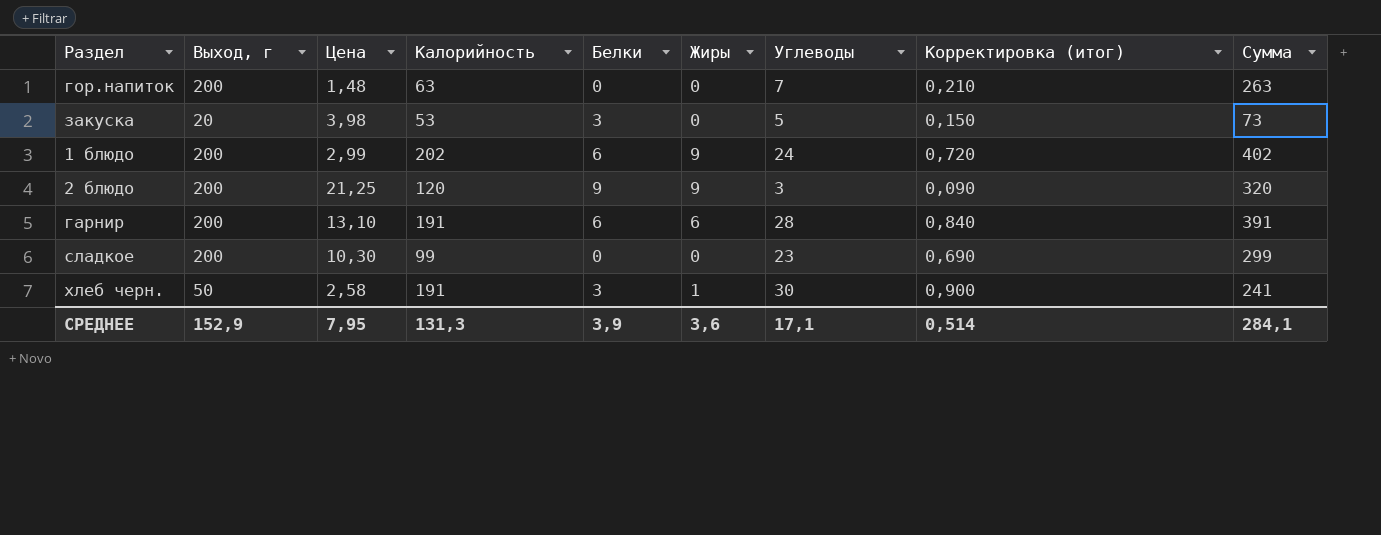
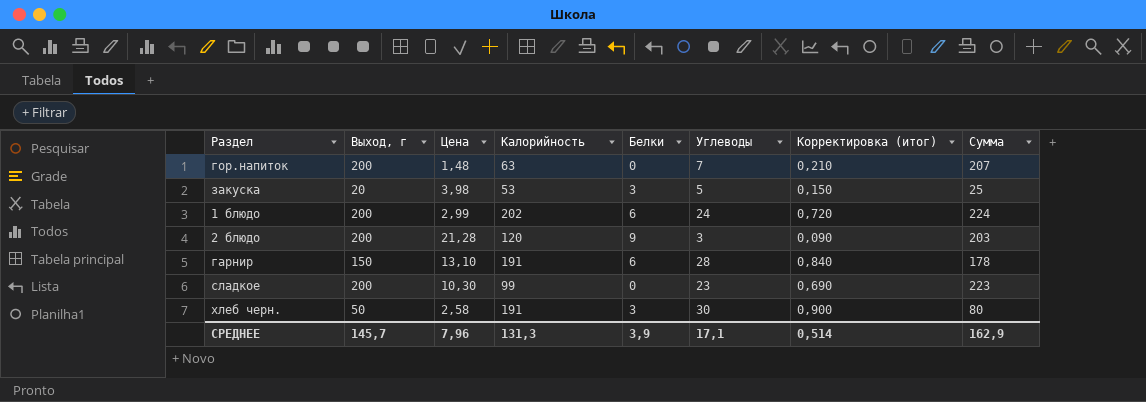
column Жиры | position: 6 -> none
column Сумма | formula: [Выход, г] + [Калорийность] -> [Выход, г] + [Углеводы]
2 блюдо | Цена: 21,25 -> 21,28
гарнир | Выход, г: 200 -> 150
СРЕДНЕЕ | Выход, г: 152,9 -> 145,7
СРЕДНЕЕ | Цена: 7,95 -> 7,96
СРЕДНЕЕ | Сумма: 284,1 -> 162,9

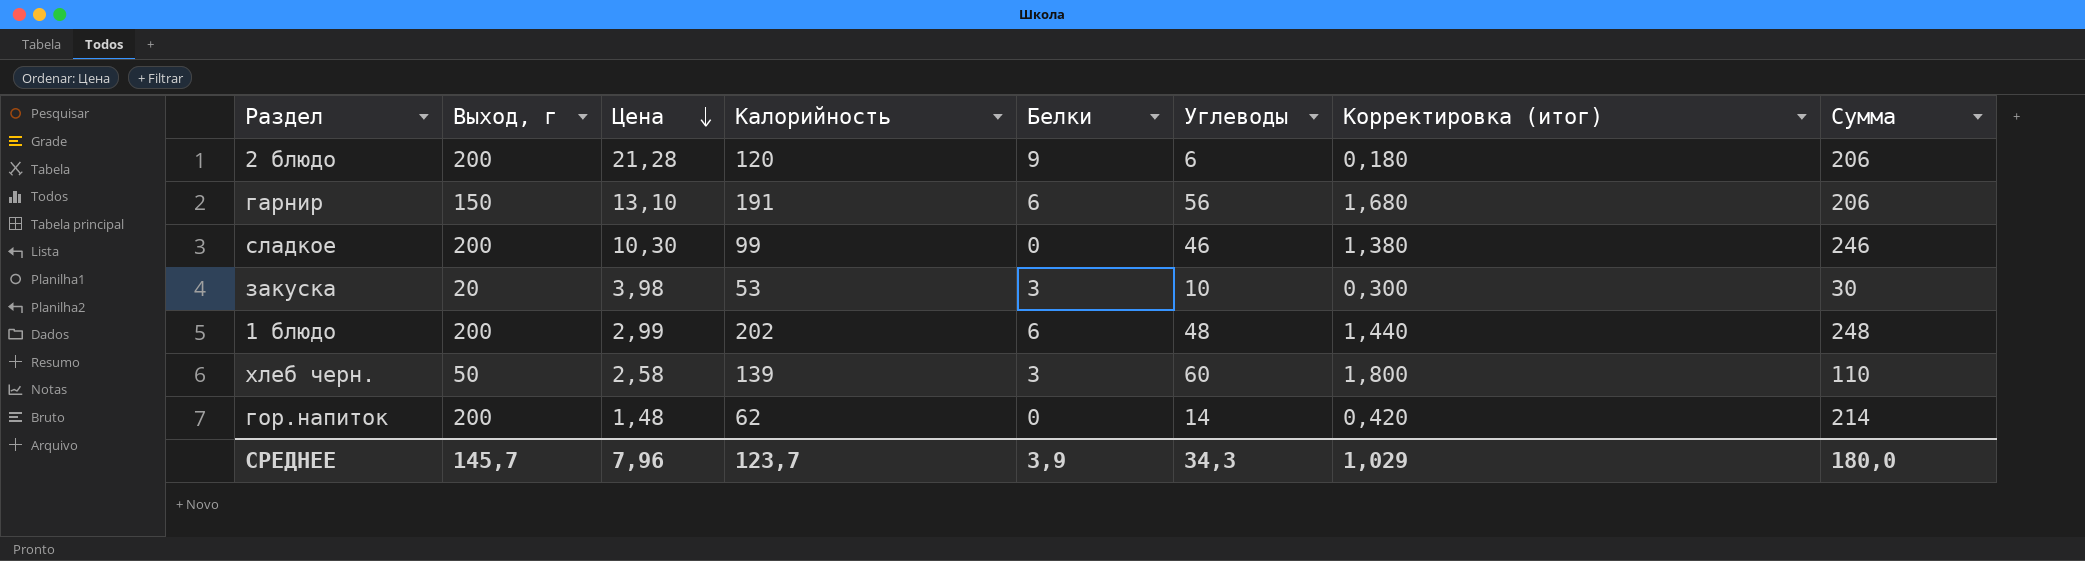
row order: none -> Цена descending
2 блюдо | Углеводы: 3 -> 6
2 блюдо | Корректировка (итог): 0,090 -> 0,180
2 блюдо | Сумма: 203 -> 206
гарнир | Углеводы: 28 -> 56
гарнир | Корректировка (итог): 0,840 -> 1,680
гарнир | Сумма: 178 -> 206
сладкое | Углеводы: 23 -> 46
сладкое | Корректировка (итог): 0,690 -> 1,380
сладкое | Сумма: 223 -> 246
закуска | Углеводы: 5 -> 10
закуска | Корректировка (итог): 0,150 -> 0,300
закуска | Сумма: 25 -> 30
1 блюдо | Углеводы: 24 -> 48
1 блюдо | Корректировка (итог): 0,720 -> 1,440
1 блюдо | Сумма: 224 -> 248
хлеб черн. | Калорийность: 191 -> 139
хлеб черн. | Углеводы: 30 -> 60
хлеб черн. | Корректировка (итог): 0,900 -> 1,800
хлеб черн. | Сумма: 80 -> 110
гор.напиток | Калорийность: 63 -> 62
гор.напиток | Углеводы: 7 -> 14
гор.напиток | Корректировка (итог): 0,210 -> 0,420
гор.напиток | Сумма: 207 -> 214
СРЕДНЕЕ | Калорийность: 131,3 -> 123,7
СРЕДНЕЕ | Углеводы: 17,1 -> 34,3
СРЕДНЕЕ | Корректировка (итог): 0,514 -> 1,029
СРЕДНЕЕ | Сумма: 162,9 -> 180,0

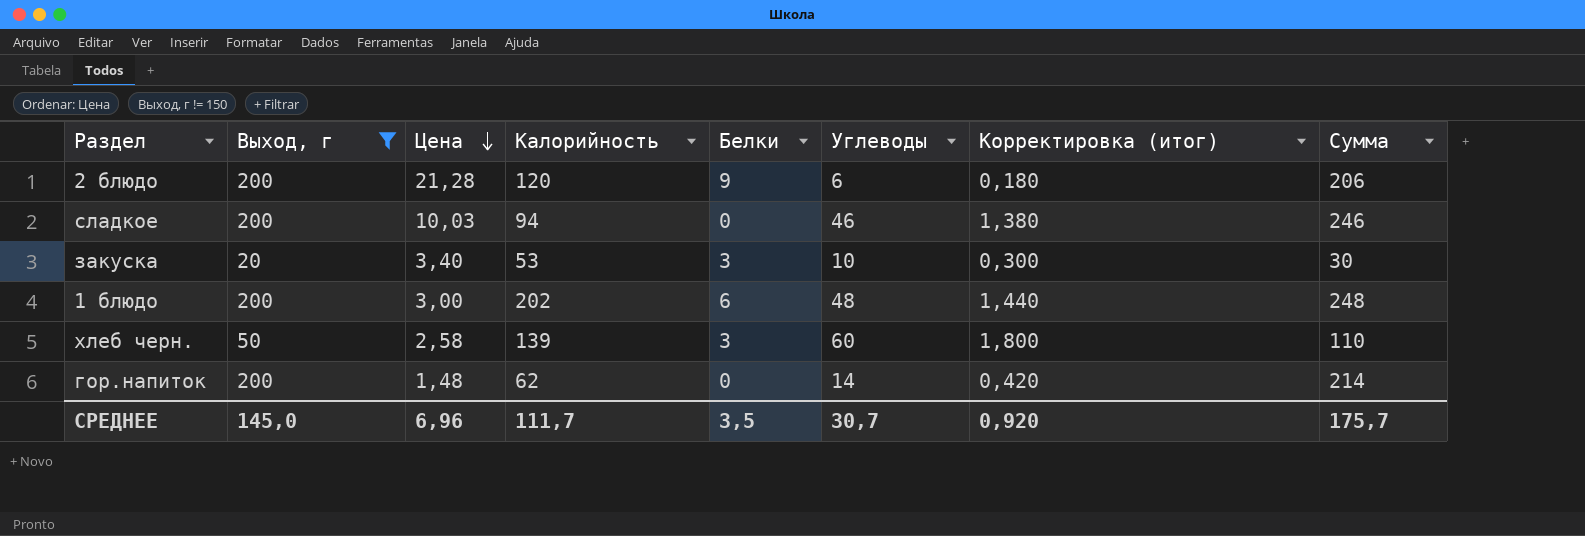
filter: none -> Выход, г != 150
сладкое | Цена: 10,30 -> 10,03
сладкое | Калорийность: 99 -> 94
закуска | Цена: 3,98 -> 3,40
1 блюдо | Цена: 2,99 -> 3,00
СРЕДНЕЕ | Выход, г: 145,7 -> 145,0
СРЕДНЕЕ | Цена: 7,96 -> 6,96
СРЕДНЕЕ | Калорийность: 123,7 -> 111,7
СРЕДНЕЕ | Белки: 3,9 -> 3,5
СРЕДНЕЕ | Углеводы: 34,3 -> 30,7
СРЕДНЕЕ | Корректировка (итог): 1,029 -> 0,920
СРЕДНЕЕ | Сумма: 180,0 -> 175,7

